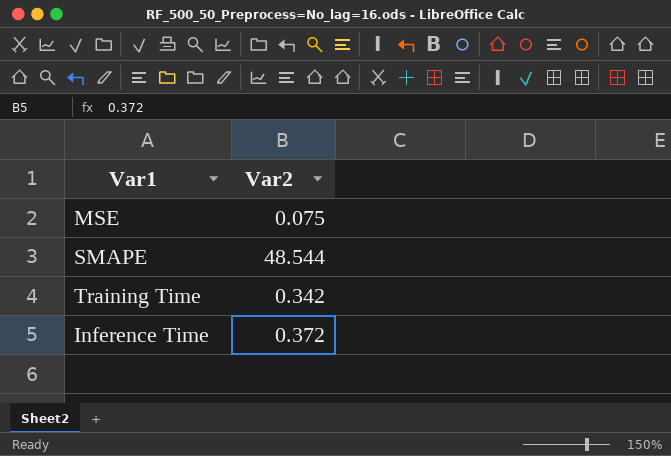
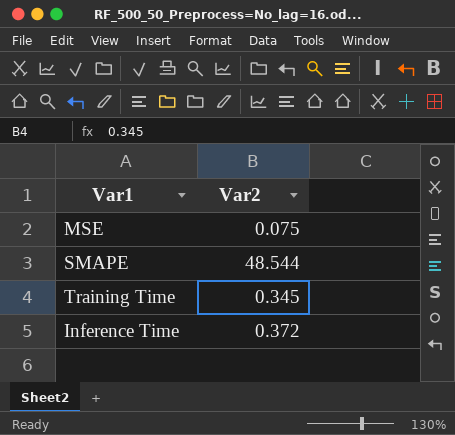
Training Time | Var2: 0.342 -> 0.345

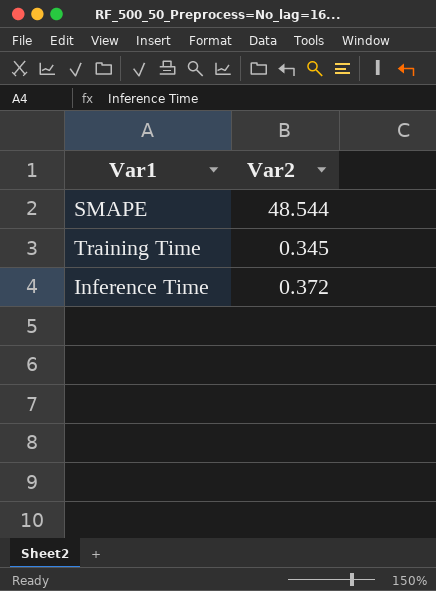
row MSE: 0.075 -> none

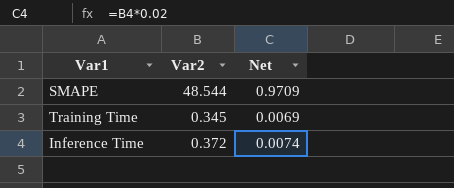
column Net | formula: none -> [Var2] * 0.02

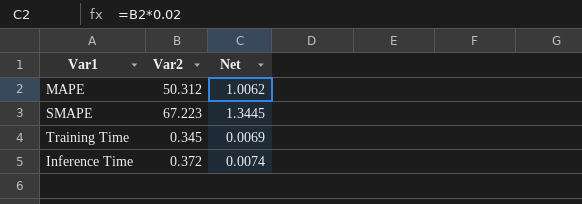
row MAPE: none -> 50.312 | 1.0062
SMAPE | Var2: 48.544 -> 67.223
SMAPE | Net: 0.9709 -> 1.3445

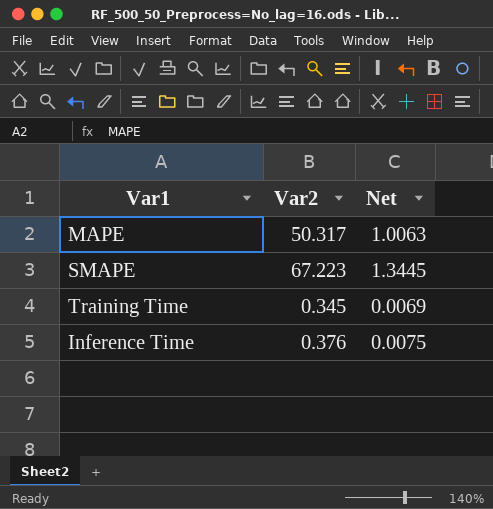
MAPE | Var2: 50.312 -> 50.317
MAPE | Net: 1.0062 -> 1.0063
Inference Time | Var2: 0.372 -> 0.376
Inference Time | Net: 0.0074 -> 0.0075

